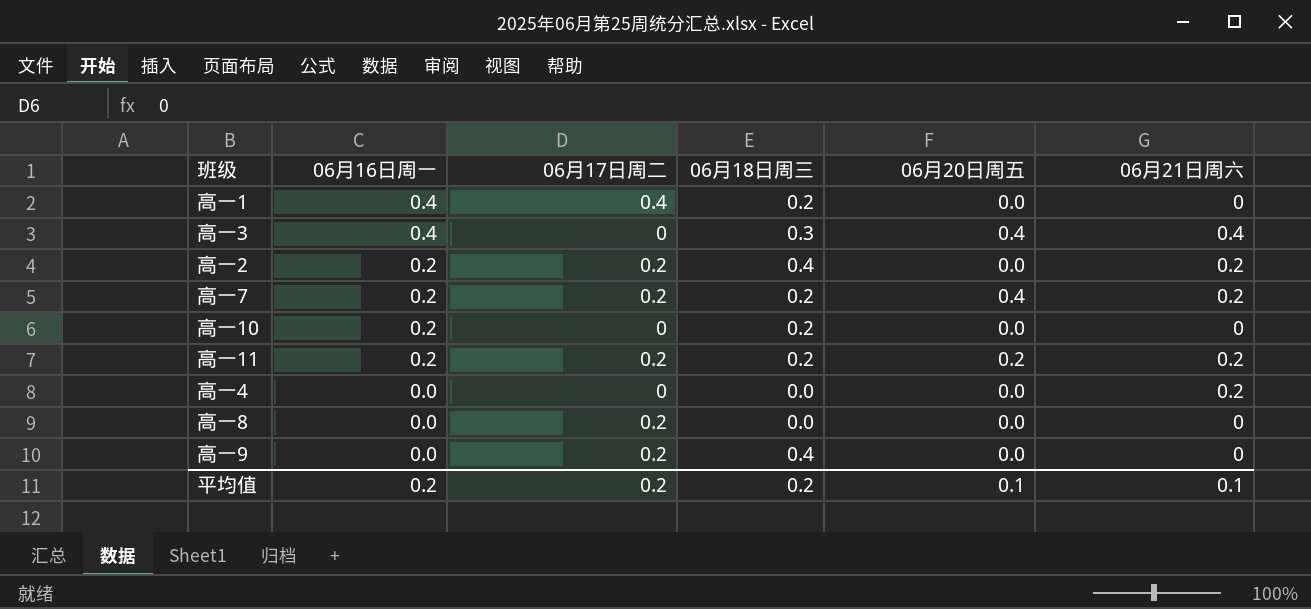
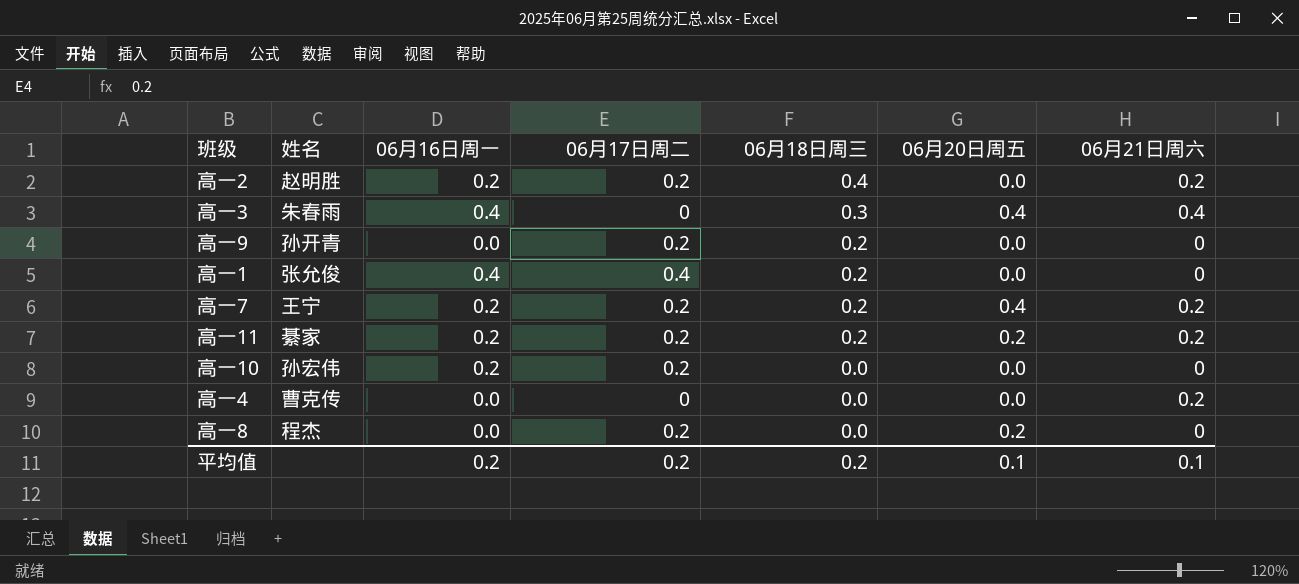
row order: 06月16日周一 descending -> 06月18日周三 descending
column 姓名 | position: none -> 2
高一9 | 06月18日周三: 0.4 -> 0.2
高一10 | 06月17日周二: 0 -> 0.2
高一10 | 06月18日周三: 0.2 -> 0.0
高一8 | 06月20日周五: 0.0 -> 0.2

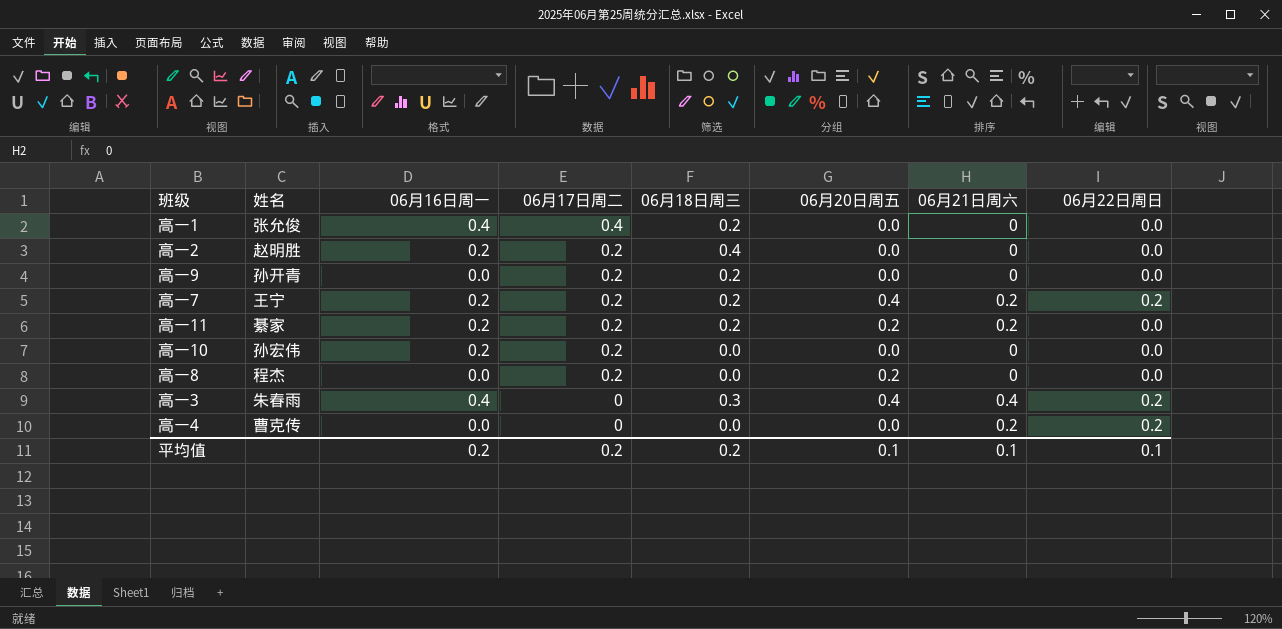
row order: 06月18日周三 descending -> 06月17日周二 descending
column 06月22日周日 | position: none -> 8
高一2 | 06月21日周六: 0.2 -> 0

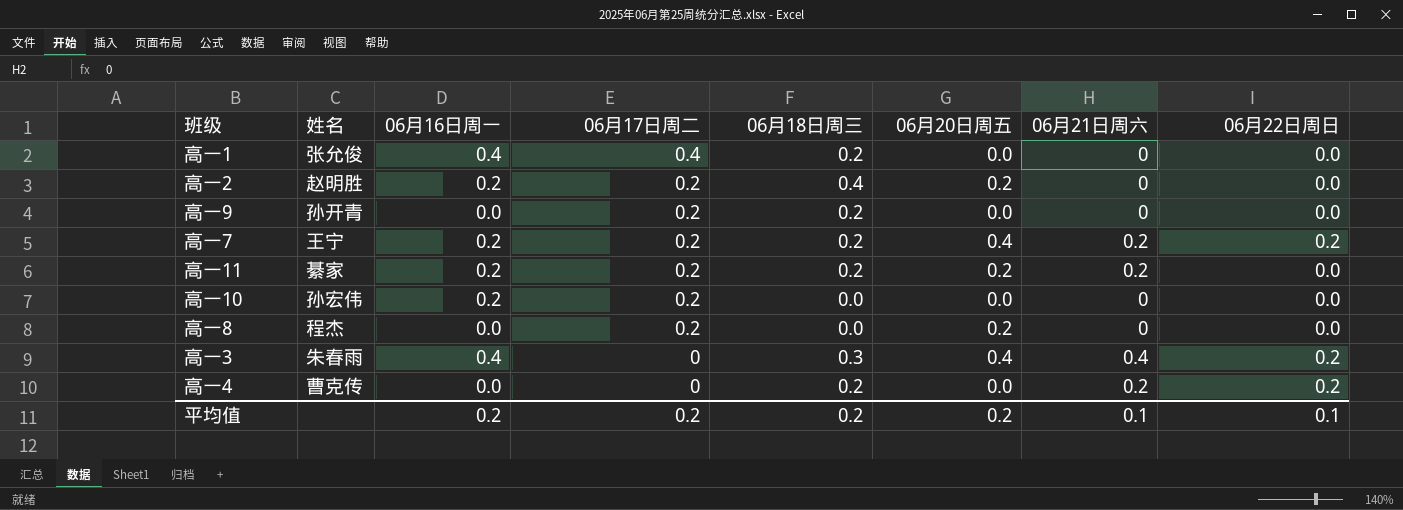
高一2 | 06月20日周五: 0.0 -> 0.2
高一4 | 06月18日周三: 0.0 -> 0.2
平均值 | 06月20日周五: 0.1 -> 0.2

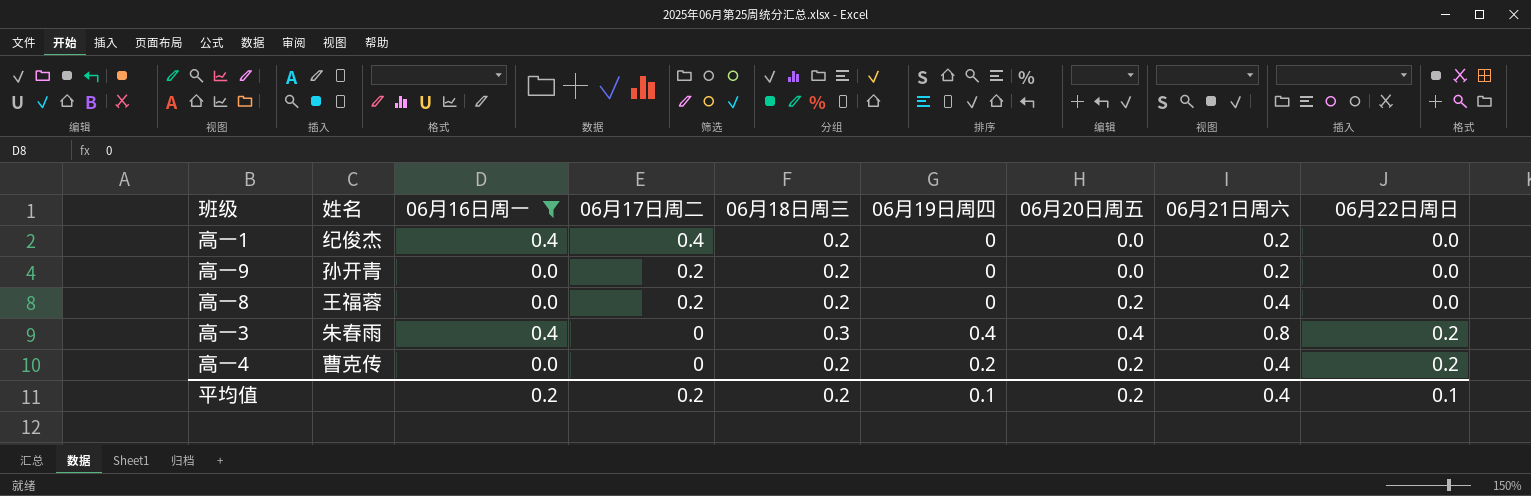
filter: none -> 06月16日周一 != 0.2
column 06月19日周四 | position: none -> 6
高一1 | 姓名: 张允俊 -> 纪俊杰
高一1 | 06月21日周六: 0 -> 0.2
高一9 | 06月21日周六: 0 -> 0.2
高一8 | 姓名: 程杰 -> 王福蓉
高一8 | 06月18日周三: 0.0 -> 0.2
高一8 | 06月21日周六: 0 -> 0.4
高一3 | 06月21日周六: 0.4 -> 0.8
高一4 | 06月20日周五: 0.0 -> 0.2
高一4 | 06月21日周六: 0.2 -> 0.4
平均值 | 06月21日周六: 0.1 -> 0.4

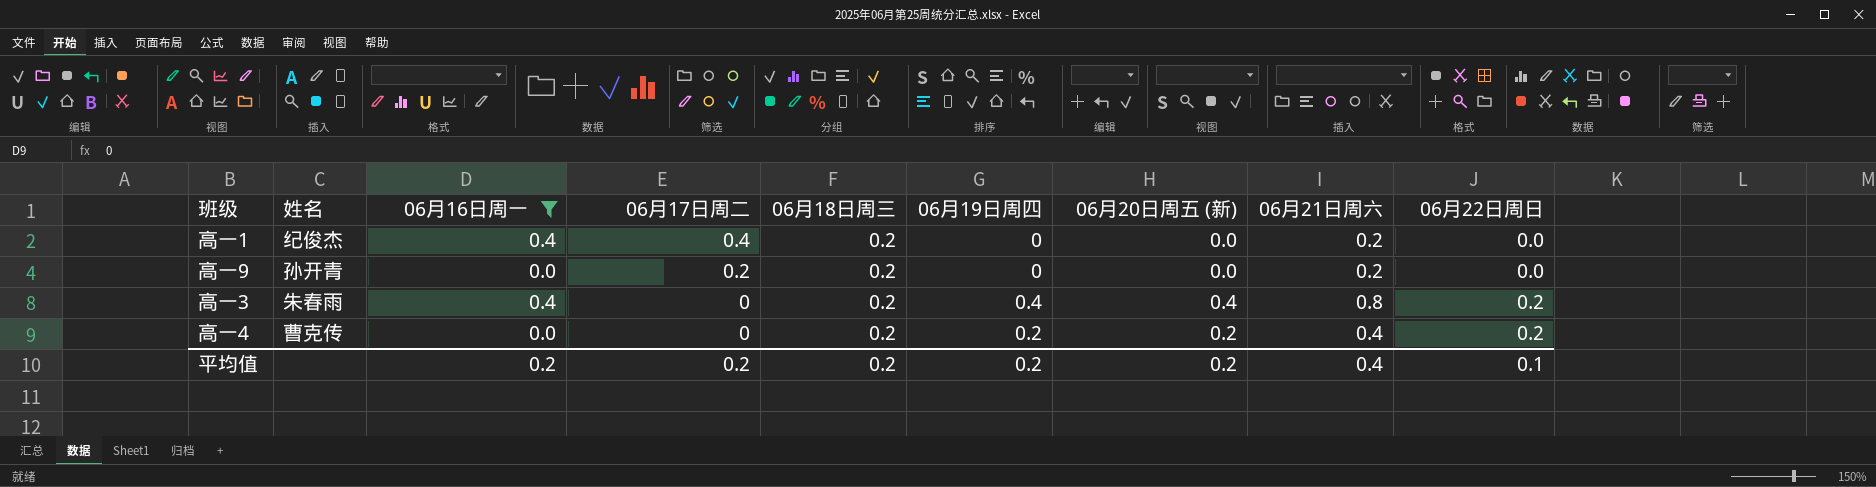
column name: 06月20日周五 -> 06月20日周五 (新)
row 高一8: 王福蓉 | 0.0 | 0.2 | 0.2 | 0 | 0.2 | 0.4 | 0.0 -> none
高一3 | 06月18日周三: 0.3 -> 0.2
平均值 | 06月19日周四: 0.1 -> 0.2

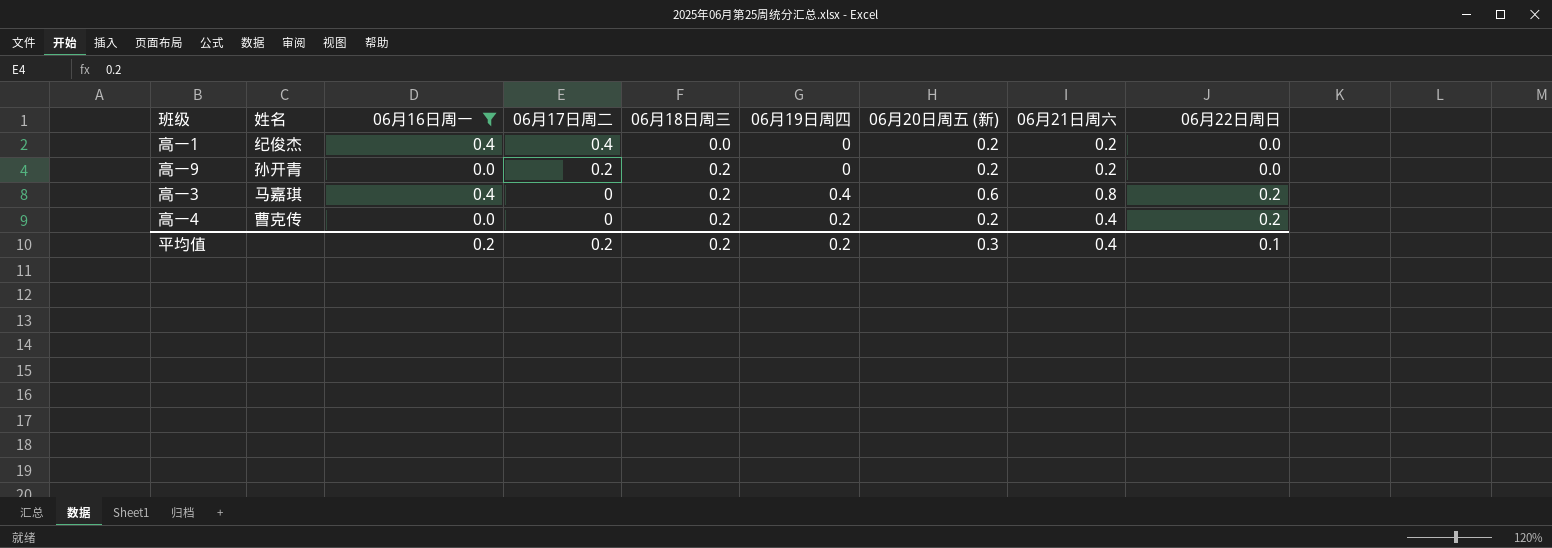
高一1 | 06月18日周三: 0.2 -> 0.0
高一1 | 06月20日周五 (新): 0.0 -> 0.2
高一9 | 06月20日周五 (新): 0.0 -> 0.2
高一3 | 姓名: 朱春雨 -> 马嘉琪
高一3 | 06月20日周五 (新): 0.4 -> 0.6
平均值 | 06月20日周五 (新): 0.2 -> 0.3

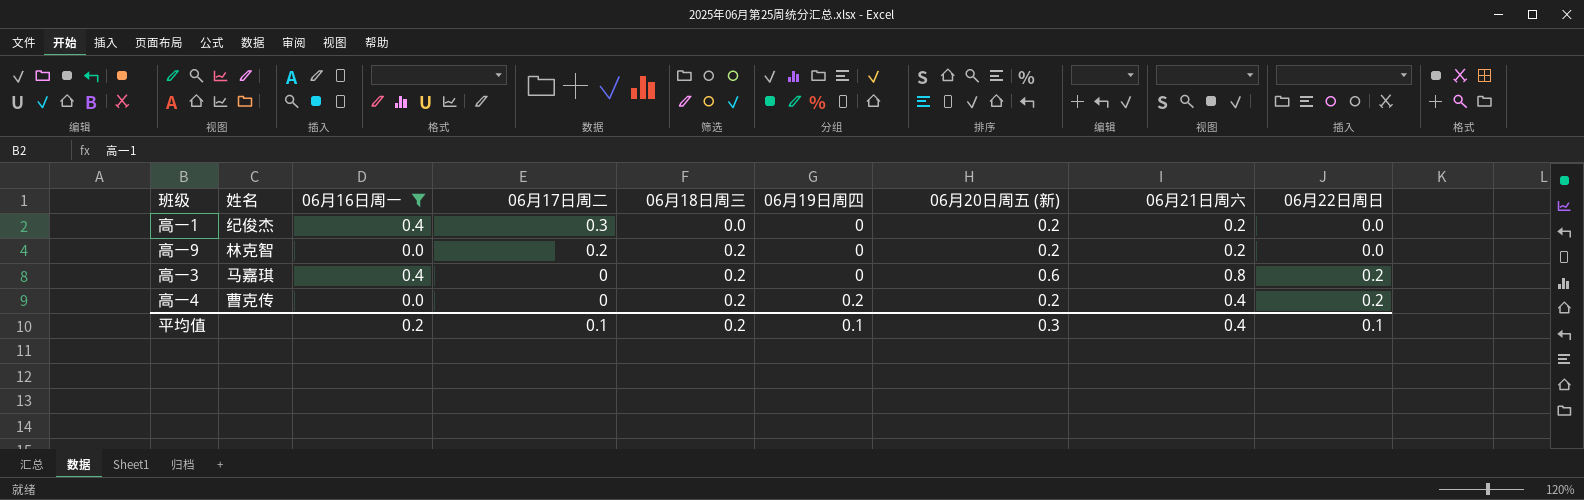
高一1 | 06月17日周二: 0.4 -> 0.3
高一9 | 姓名: 孙开青 -> 林克智
高一3 | 06月19日周四: 0.4 -> 0
平均值 | 06月17日周二: 0.2 -> 0.1
平均值 | 06月19日周四: 0.2 -> 0.1

